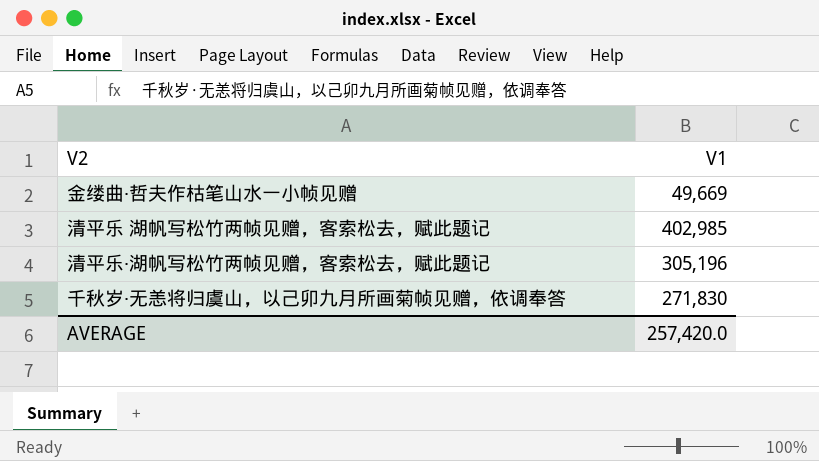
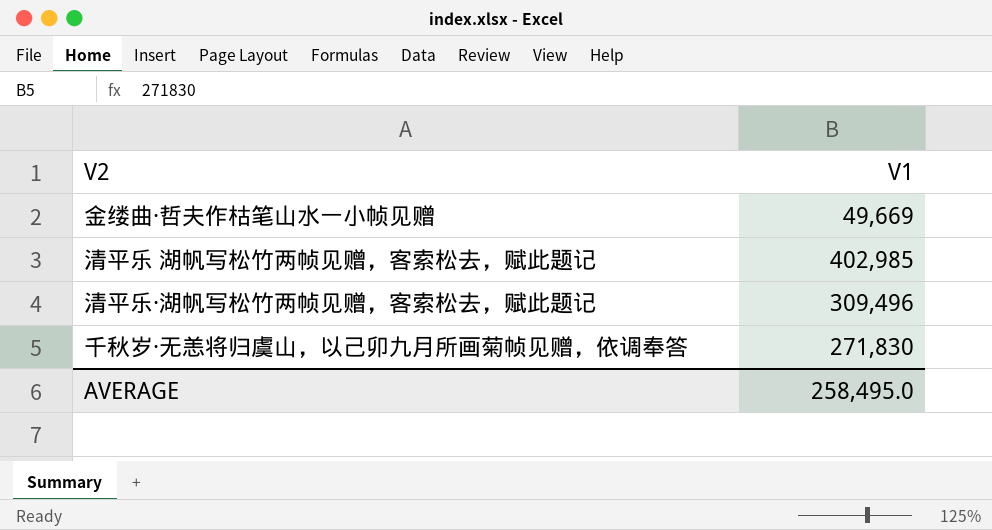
清平乐·湖帆写松竹两帧见赠，客索松去，赋此题记 | V1: 305,196 -> 309,496
AVERAGE | V1: 257,420.0 -> 258,495.0

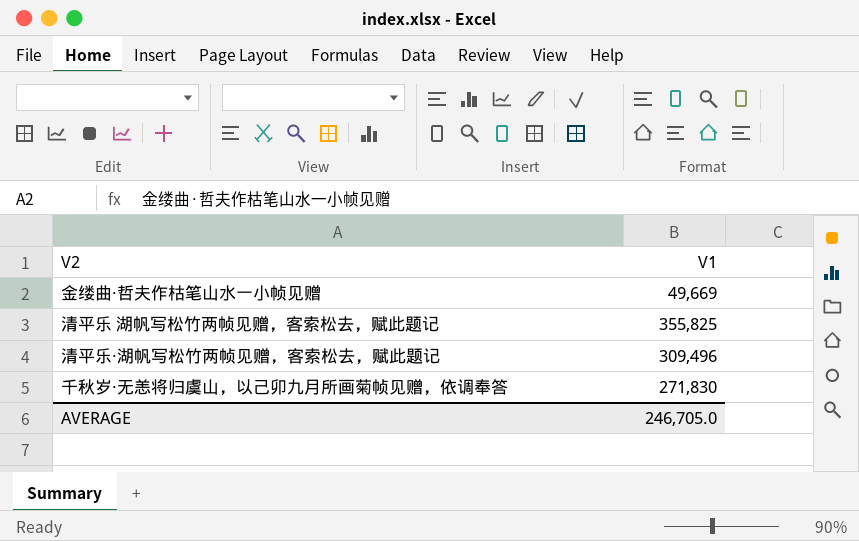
清平乐 湖帆写松竹两帧见赠，客索松去，赋此题记 | V1: 402,985 -> 355,825
AVERAGE | V1: 258,495.0 -> 246,705.0

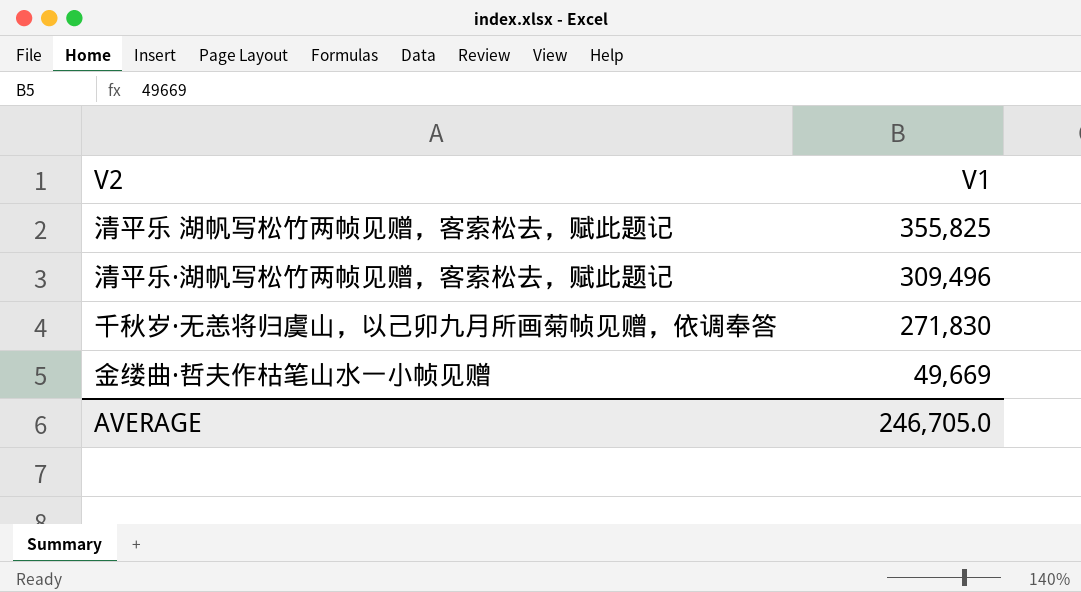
row order: none -> V1 descending

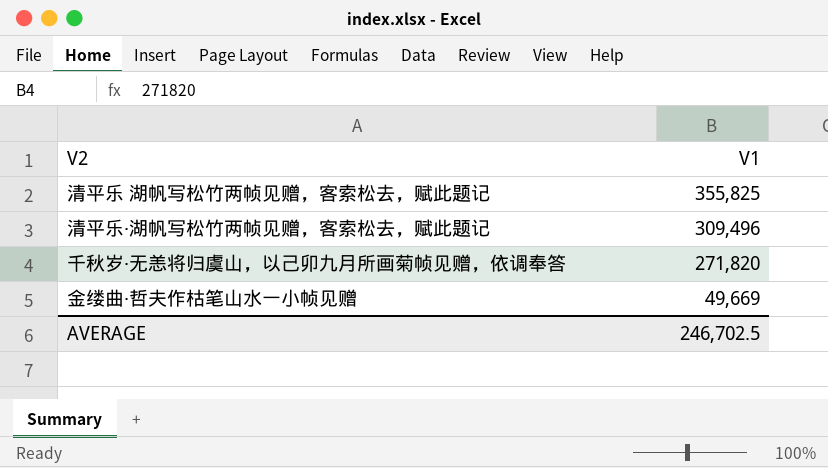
千秋岁·无恙将归虞山，以己卯九月所画菊帧见赠，依调奉答 | V1: 271,830 -> 271,820
AVERAGE | V1: 246,705.0 -> 246,702.5

